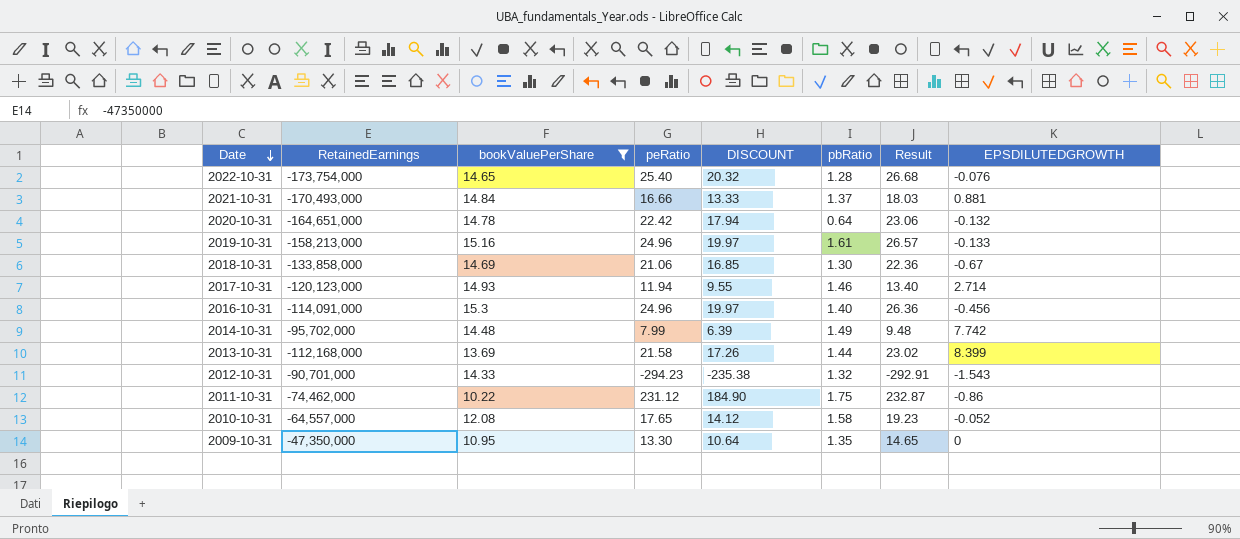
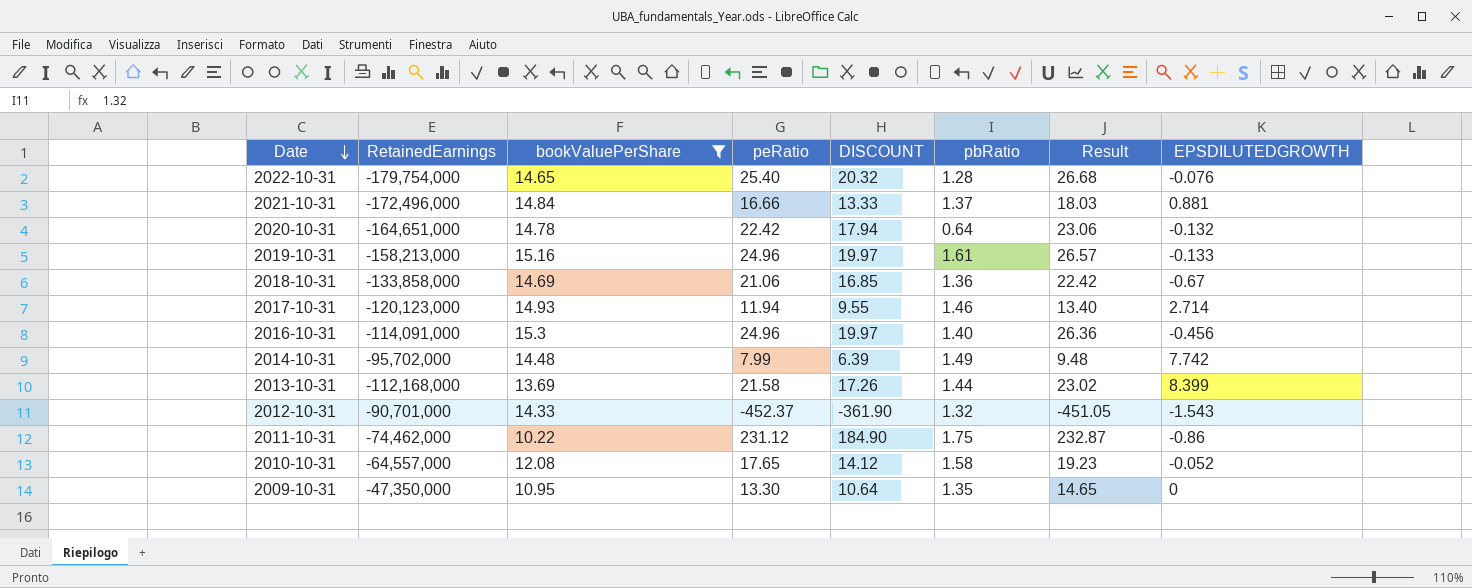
2022-10-31 | RetainedEarnings: -173,754,000 -> -179,754,000
2021-10-31 | RetainedEarnings: -170,493,000 -> -172,496,000
2018-10-31 | pbRatio: 1.30 -> 1.36
2018-10-31 | Result: 22.36 -> 22.42
2012-10-31 | peRatio: -294.23 -> -452.37
2012-10-31 | DISCOUNT: -235.38 -> -361.90
2012-10-31 | Result: -292.91 -> -451.05

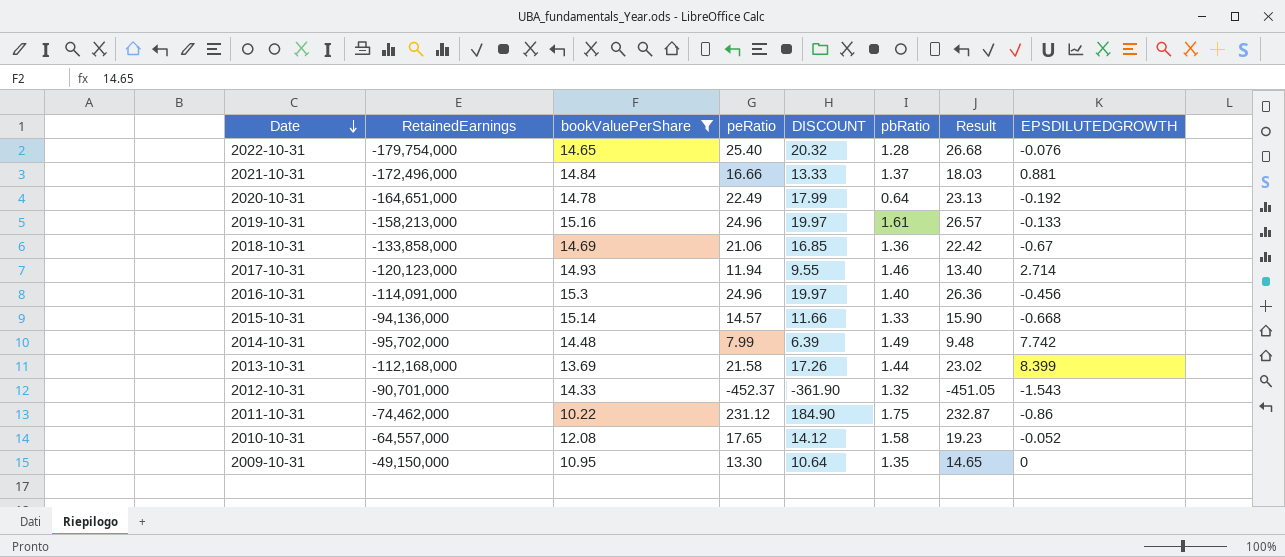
2020-10-31 | peRatio: 22.42 -> 22.49
2020-10-31 | DISCOUNT: 17.94 -> 17.99
2020-10-31 | Result: 23.06 -> 23.13
2020-10-31 | EPSDILUTEDGROWTH: -0.132 -> -0.192
row 2015-10-31: none -> -94,136,000 | 15.14 | 14.57 | 11.66 | 1.33 | 15.90 | -0.668
2009-10-31 | RetainedEarnings: -47,350,000 -> -49,150,000

